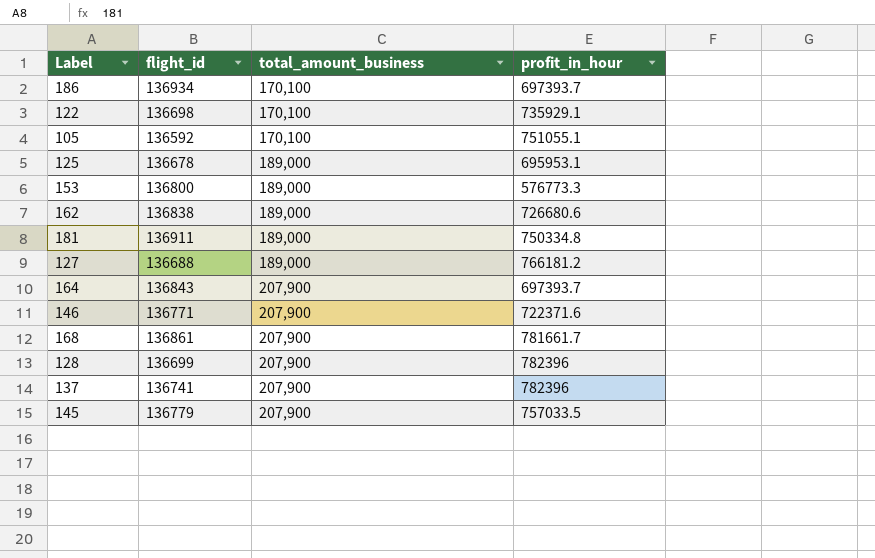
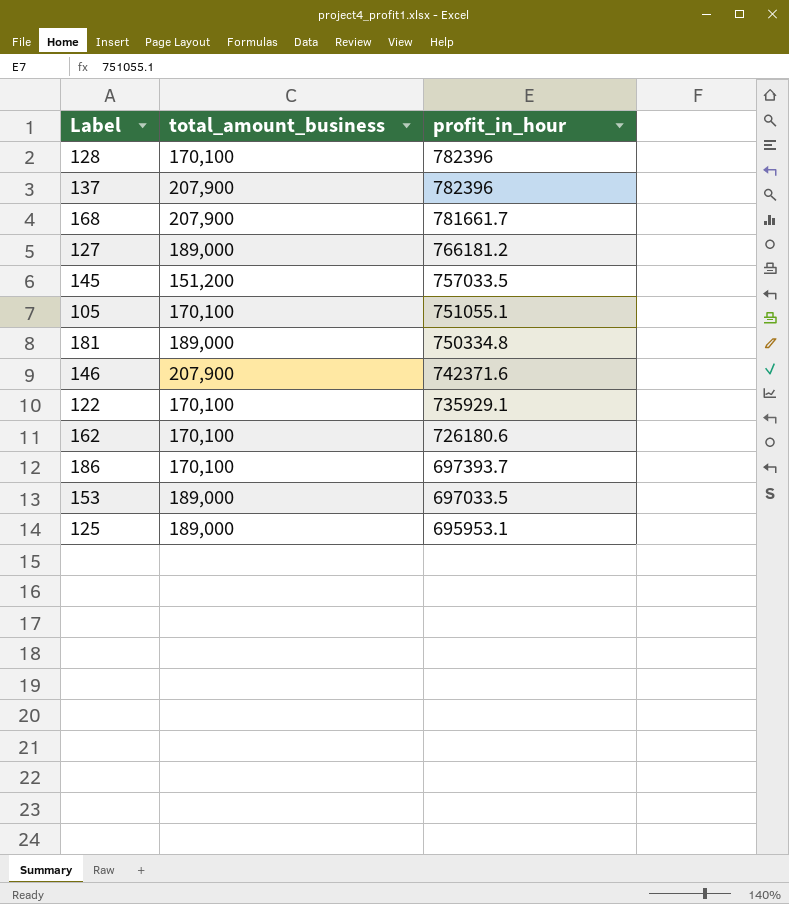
row order: total_amount_business ascending -> profit_in_hour descending
column flight_id | position: 2 -> none
row 164: 136843 | 207,900 | 697393.7 -> none
128 | total_amount_business: 207,900 -> 170,100
145 | total_amount_business: 207,900 -> 151,200
146 | profit_in_hour: 722371.6 -> 742371.6
162 | total_amount_business: 189,000 -> 170,100
162 | profit_in_hour: 726680.6 -> 726180.6
153 | profit_in_hour: 576773.3 -> 697033.5

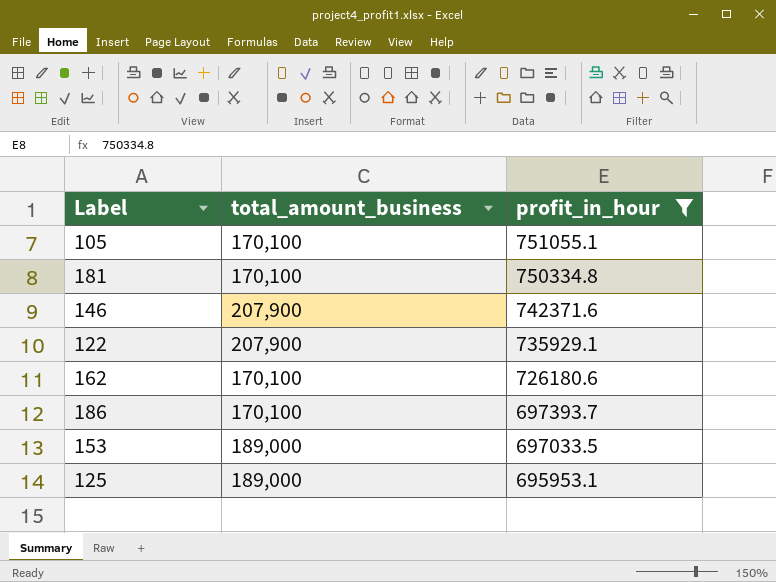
filter: none -> profit_in_hour <= 751055.1
181 | total_amount_business: 189,000 -> 170,100
122 | total_amount_business: 170,100 -> 207,900

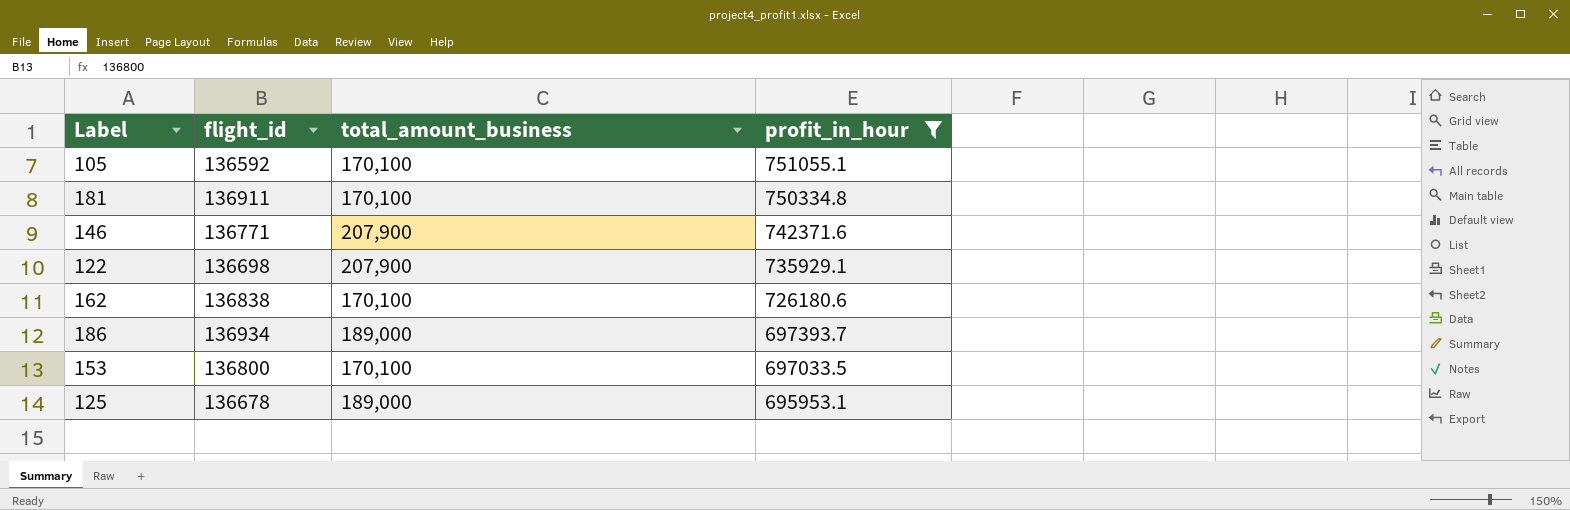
column flight_id | position: none -> 2
186 | total_amount_business: 170,100 -> 189,000
153 | total_amount_business: 189,000 -> 170,100

